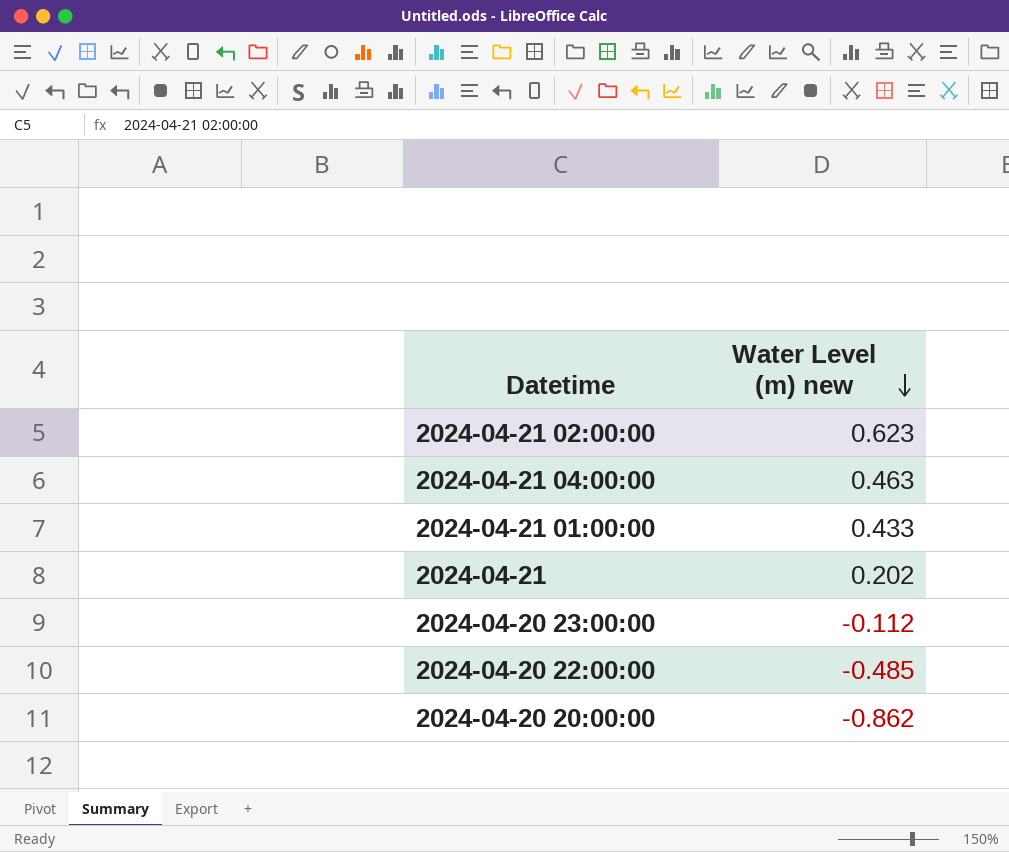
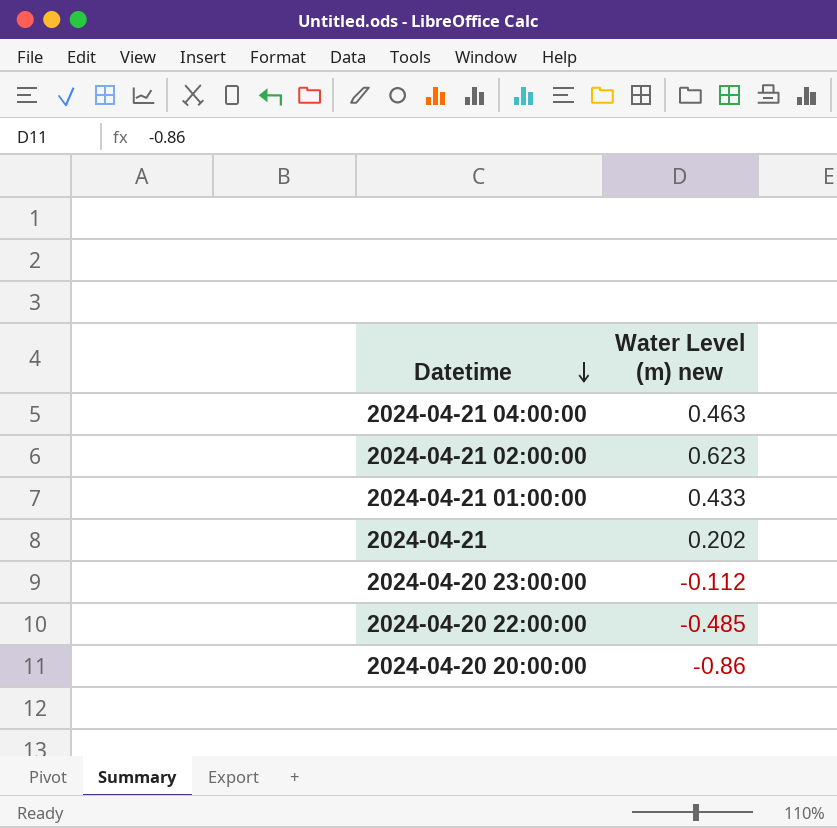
row order: Water Level (m) new descending -> Datetime descending
2024-04-20 20:00:00 | Water Level (m) new: -0.862 -> -0.86

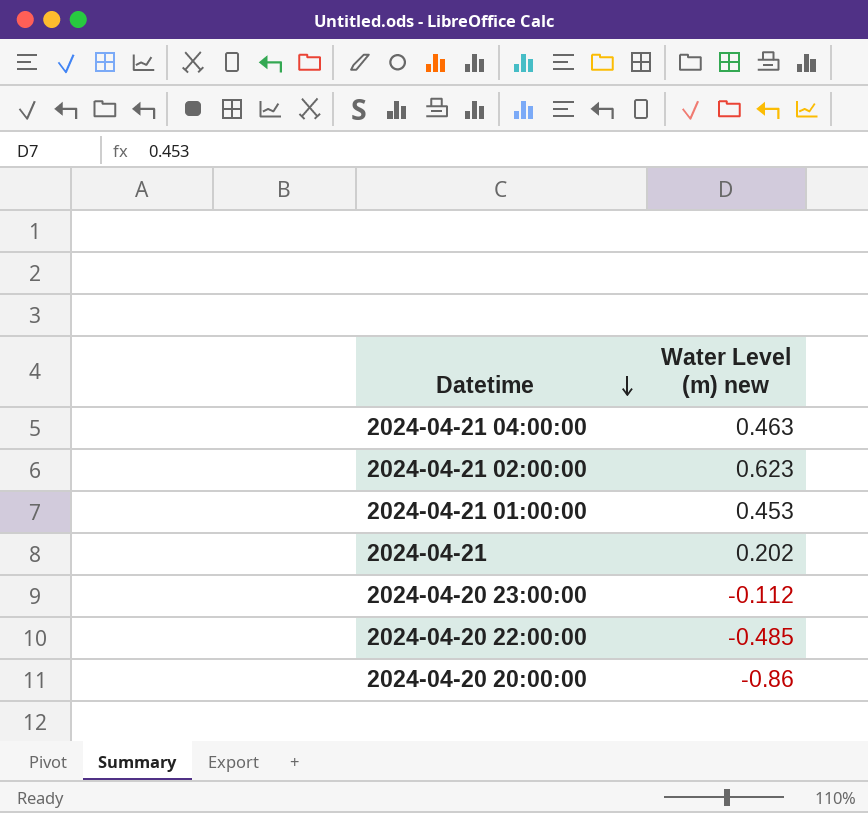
2024-04-21 01:00:00 | Water Level (m) new: 0.433 -> 0.453

